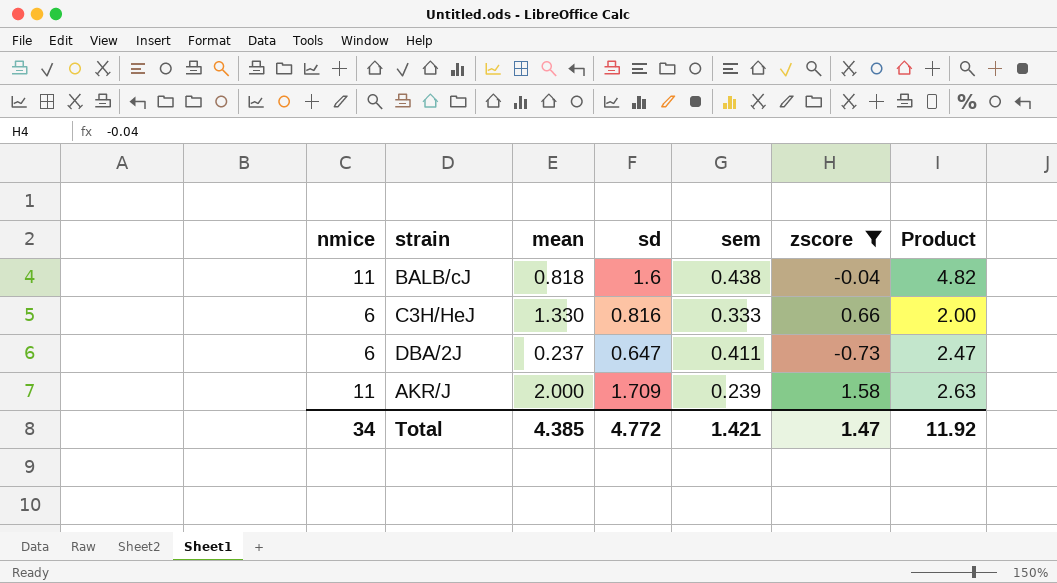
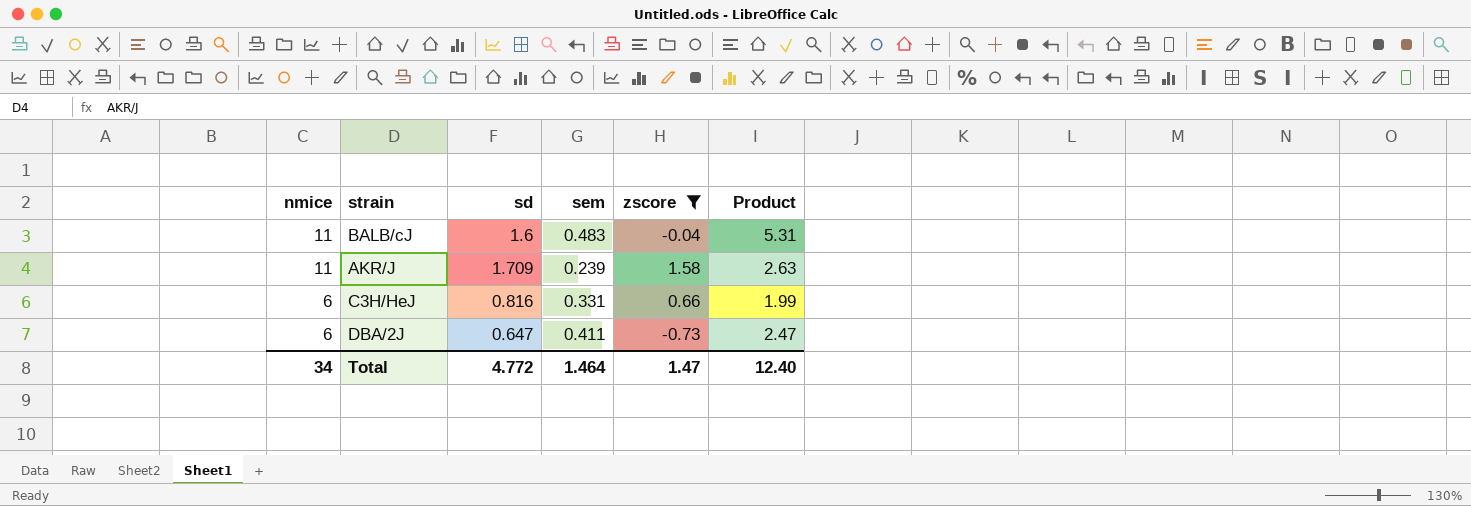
row order: none -> nmice descending
column mean | position: 3 -> none
BALB/cJ | sem: 0.438 -> 0.483
BALB/cJ | Product: 4.82 -> 5.31
C3H/HeJ | sem: 0.333 -> 0.331
C3H/HeJ | Product: 2.00 -> 1.99
Total | sem: 1.421 -> 1.464
Total | Product: 11.92 -> 12.40

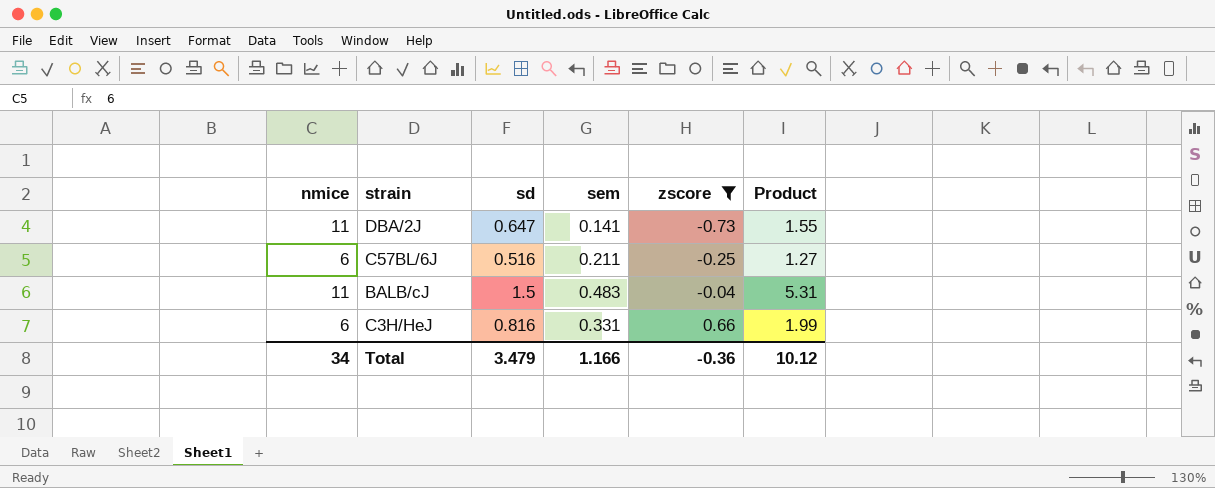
row order: nmice descending -> zscore ascending
row AKR/J: 11 | 1.709 | 0.239 | 1.58 | 2.63 -> none
DBA/2J | nmice: 6 -> 11
DBA/2J | sem: 0.411 -> 0.141
DBA/2J | Product: 2.47 -> 1.55
row C57BL/6J: none -> 6 | 0.516 | 0.211 | -0.25 | 1.27
BALB/cJ | sd: 1.6 -> 1.5
Total | sd: 4.772 -> 3.479
Total | sem: 1.464 -> 1.166
Total | zscore: 1.47 -> -0.36
Total | Product: 12.40 -> 10.12

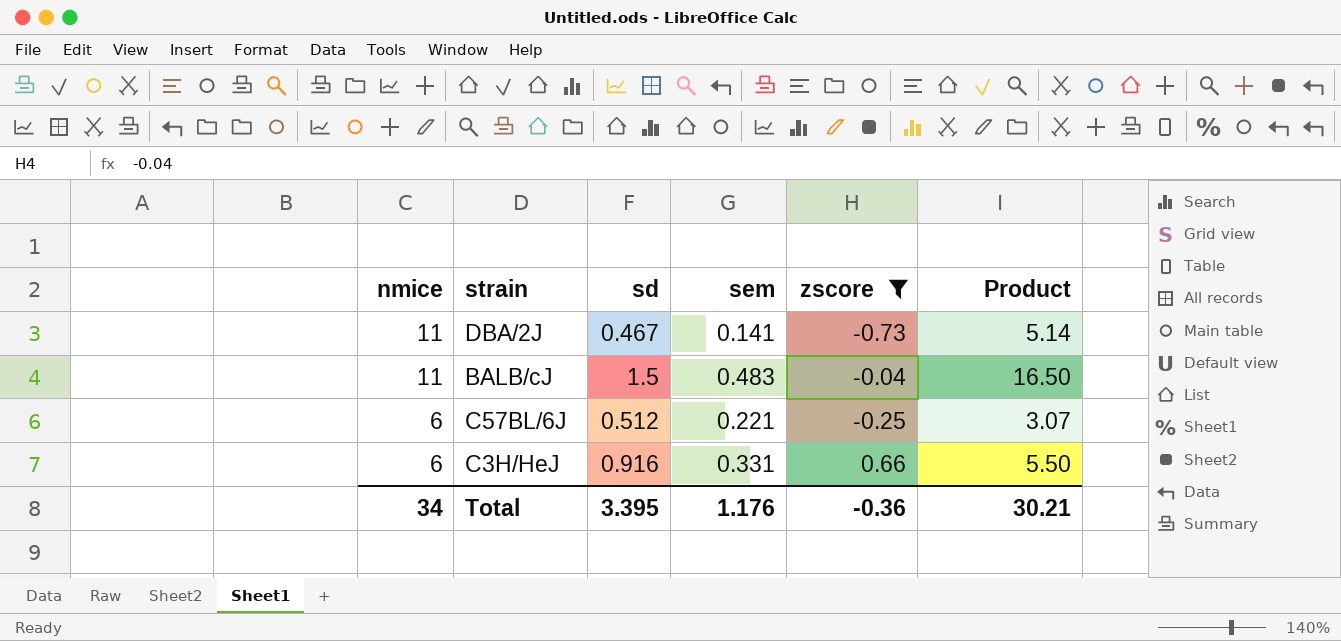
row order: zscore ascending -> nmice descending
column Product | formula: [nmice] * [sem] -> [nmice] * [sd]
DBA/2J | sd: 0.647 -> 0.467
C57BL/6J | sd: 0.516 -> 0.512
C57BL/6J | sem: 0.211 -> 0.221
C3H/HeJ | sd: 0.816 -> 0.916
Total | sd: 3.479 -> 3.395
Total | sem: 1.166 -> 1.176
Total | Product: 10.12 -> 30.21

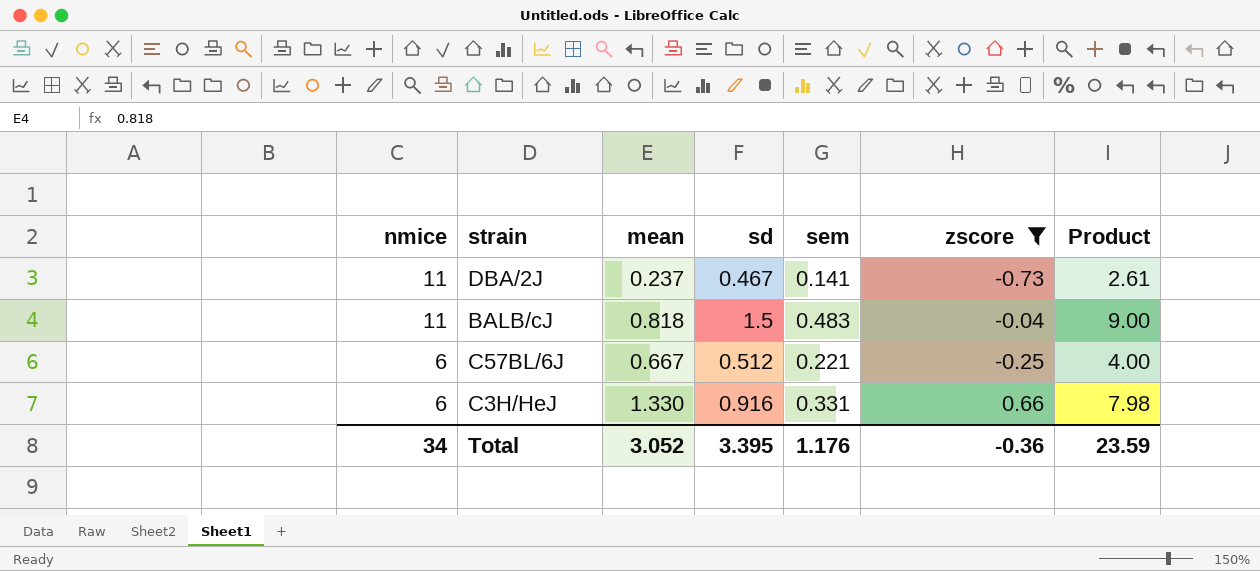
column mean | position: none -> 3
column Product | formula: [nmice] * [sd] -> [nmice] * [mean]
Total | Product: 30.21 -> 23.59

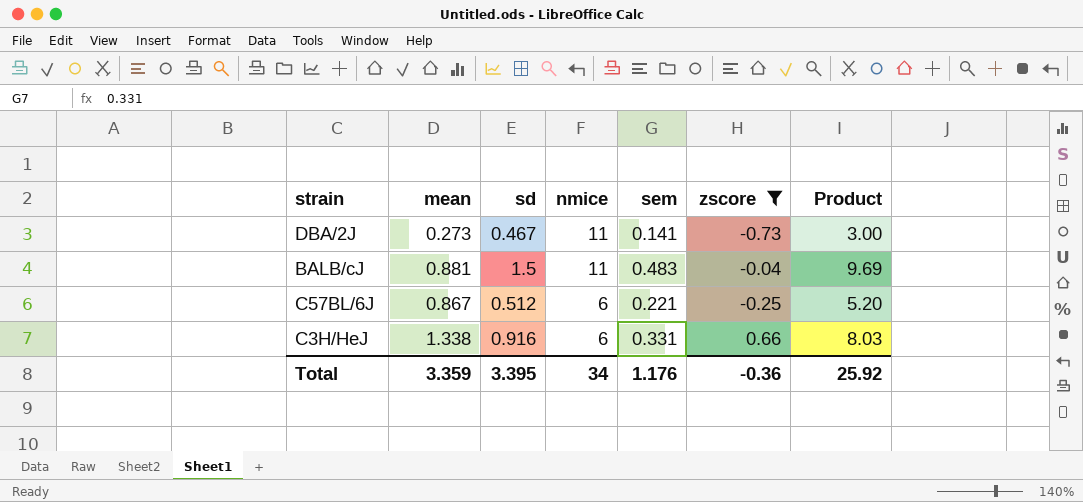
column nmice | position: 1 -> 4
DBA/2J | mean: 0.237 -> 0.273
DBA/2J | Product: 2.61 -> 3.00
BALB/cJ | mean: 0.818 -> 0.881
BALB/cJ | Product: 9.00 -> 9.69
C57BL/6J | mean: 0.667 -> 0.867
C57BL/6J | Product: 4.00 -> 5.20
C3H/HeJ | mean: 1.330 -> 1.338
C3H/HeJ | Product: 7.98 -> 8.03
Total | mean: 3.052 -> 3.359
Total | Product: 23.59 -> 25.92

